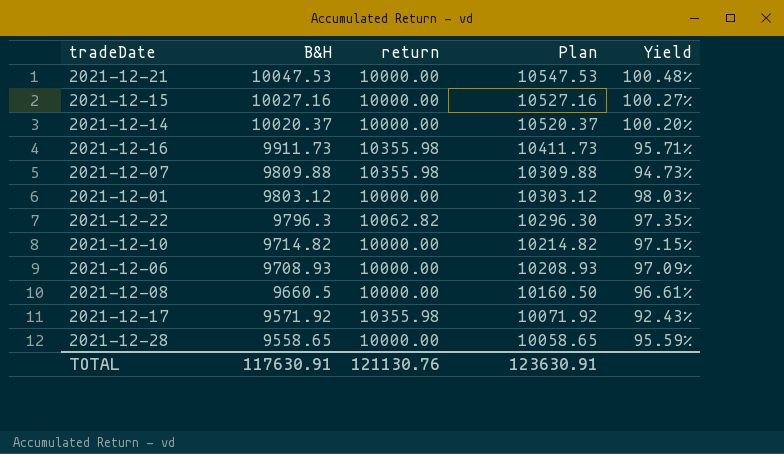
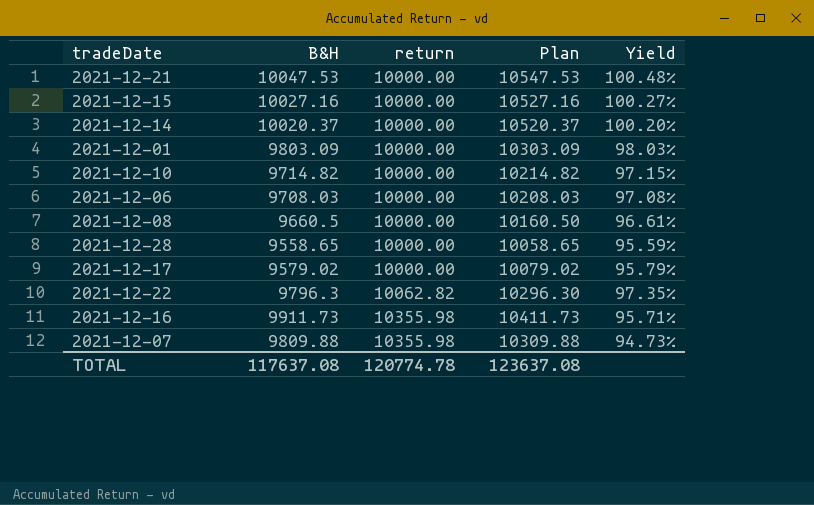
row order: B&H descending -> return ascending
2021-12-01 | B&H: 9803.12 -> 9803.09
2021-12-01 | Plan: 10303.12 -> 10303.09
2021-12-06 | B&H: 9708.93 -> 9708.03
2021-12-06 | Plan: 10208.93 -> 10208.03
2021-12-06 | Yield: 97.09% -> 97.08%
2021-12-17 | B&H: 9571.92 -> 9579.02
2021-12-17 | return: 10355.98 -> 10000.00
2021-12-17 | Plan: 10071.92 -> 10079.02
2021-12-17 | Yield: 92.43% -> 95.79%
TOTAL | B&H: 117630.91 -> 117637.08
TOTAL | return: 121130.76 -> 120774.78
TOTAL | Plan: 123630.91 -> 123637.08

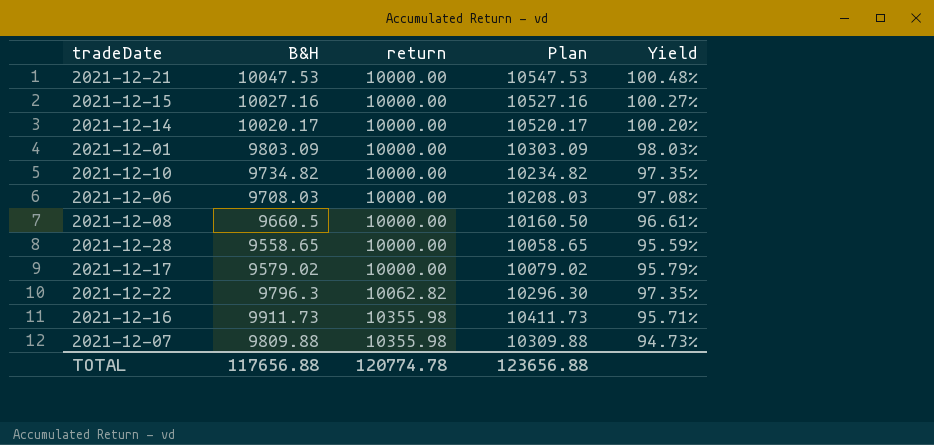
2021-12-14 | B&H: 10020.37 -> 10020.17
2021-12-14 | Plan: 10520.37 -> 10520.17
2021-12-10 | B&H: 9714.82 -> 9734.82
2021-12-10 | Plan: 10214.82 -> 10234.82
2021-12-10 | Yield: 97.15% -> 97.35%
TOTAL | B&H: 117637.08 -> 117656.88
TOTAL | Plan: 123637.08 -> 123656.88

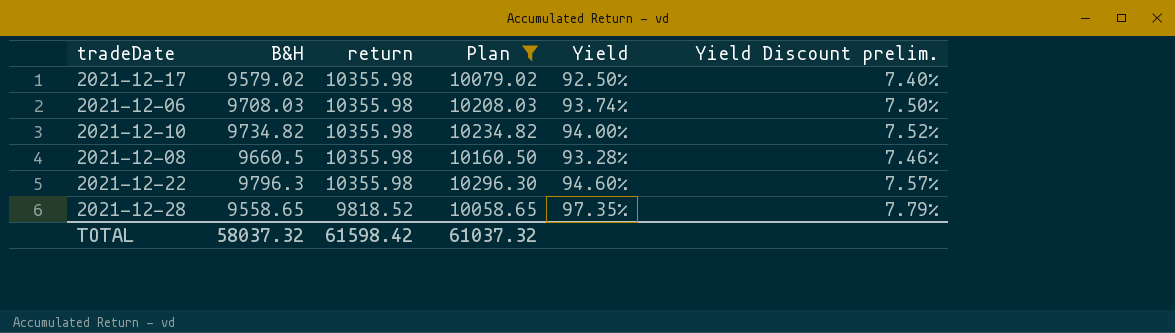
filter: none -> Plan <= 10296.30
row order: return ascending -> return descending
column Yield Discount prelim. | formula: none -> [Yield] * 0.08
2021-12-17 | return: 10000.00 -> 10355.98
2021-12-17 | Yield: 95.79% -> 92.50%
2021-12-06 | return: 10000.00 -> 10355.98
2021-12-06 | Yield: 97.08% -> 93.74%
2021-12-10 | return: 10000.00 -> 10355.98
2021-12-10 | Yield: 97.35% -> 94.00%
2021-12-08 | return: 10000.00 -> 10355.98
2021-12-08 | Yield: 96.61% -> 93.28%
2021-12-22 | return: 10062.82 -> 10355.98
2021-12-22 | Yield: 97.35% -> 94.60%
2021-12-28 | return: 10000.00 -> 9818.52
2021-12-28 | Yield: 95.59% -> 97.35%
TOTAL | B&H: 117656.88 -> 58037.32
TOTAL | return: 120774.78 -> 61598.42
TOTAL | Plan: 123656.88 -> 61037.32

